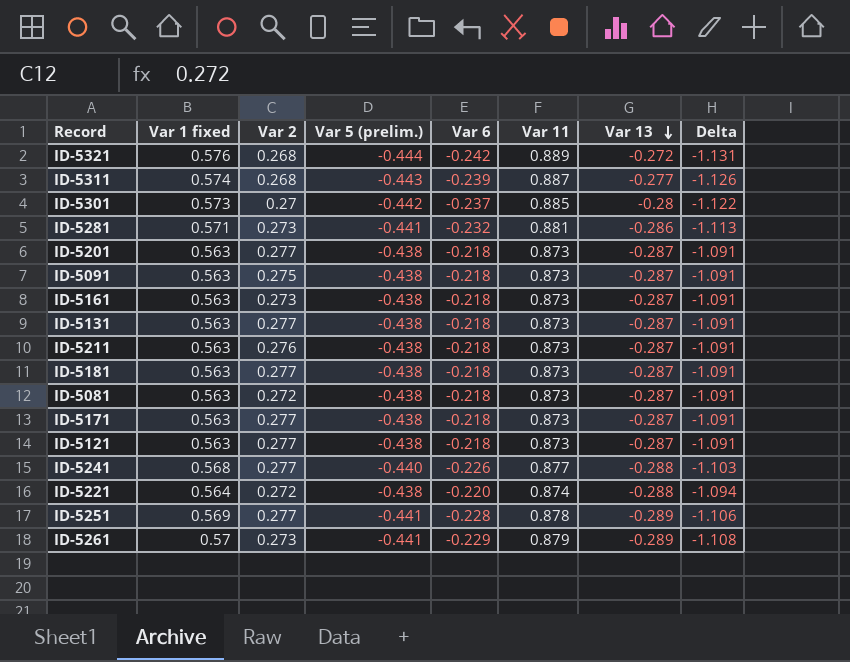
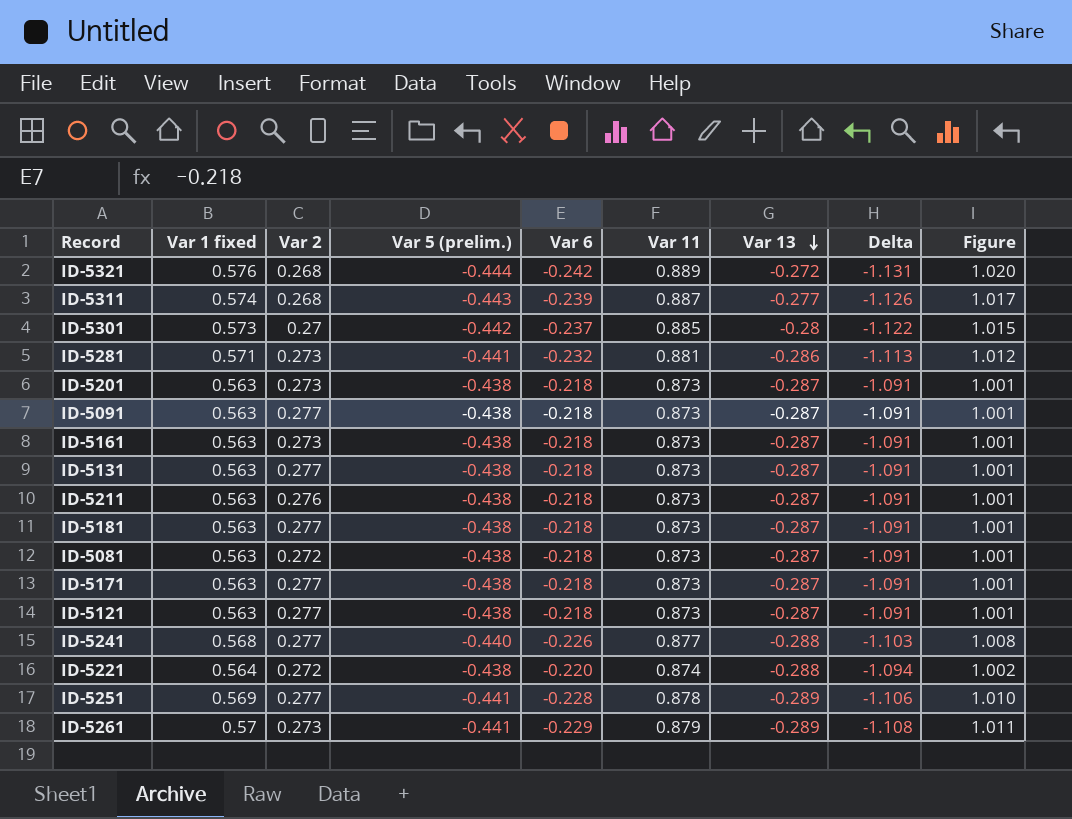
column Figure | formula: none -> [Var 1 fixed] - [Var 5 (prelim.)]
ID-5201 | Var 2: 0.277 -> 0.273
ID-5091 | Var 2: 0.275 -> 0.277

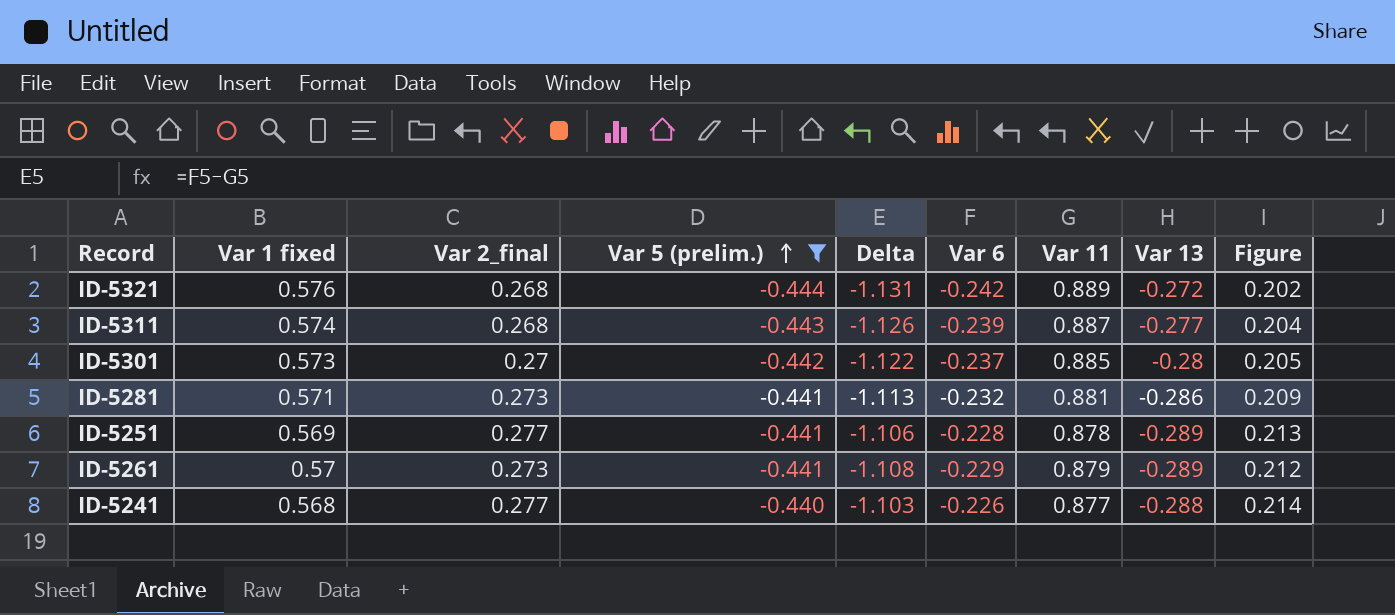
filter: none -> Var 5 (prelim.) != -0.438
row order: Var 13 descending -> Var 5 (prelim.) ascending
column name: Var 2 -> Var 2_final
column Delta | position: 8 -> 5
column Figure | formula: [Var 1 fixed] - [Var 5 (prelim.)] -> [Var 6] - [Var 5 (prelim.)]

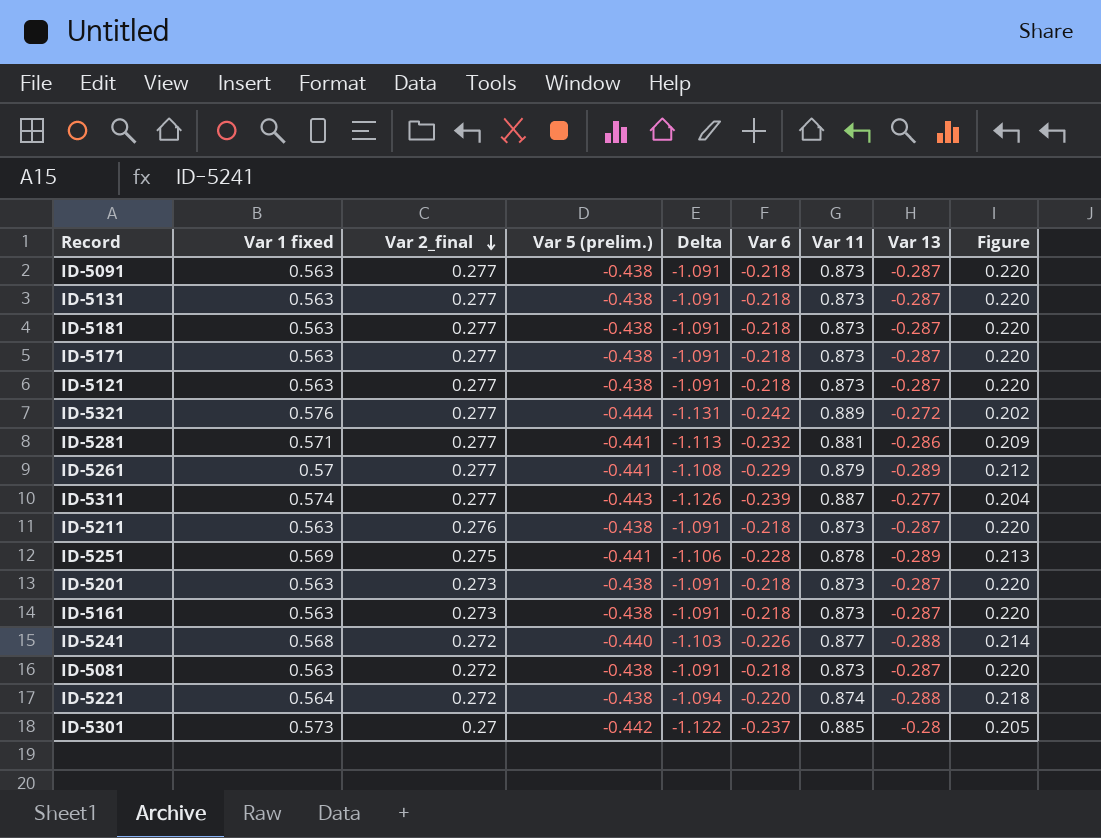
filter: Var 5 (prelim.) != -0.438 -> none
row order: Var 5 (prelim.) ascending -> Var 2_final descending
ID-5321 | Var 2_final: 0.268 -> 0.277
ID-5281 | Var 2_final: 0.273 -> 0.277
ID-5261 | Var 2_final: 0.273 -> 0.277
ID-5311 | Var 2_final: 0.268 -> 0.277
ID-5251 | Var 2_final: 0.277 -> 0.275
ID-5241 | Var 2_final: 0.277 -> 0.272

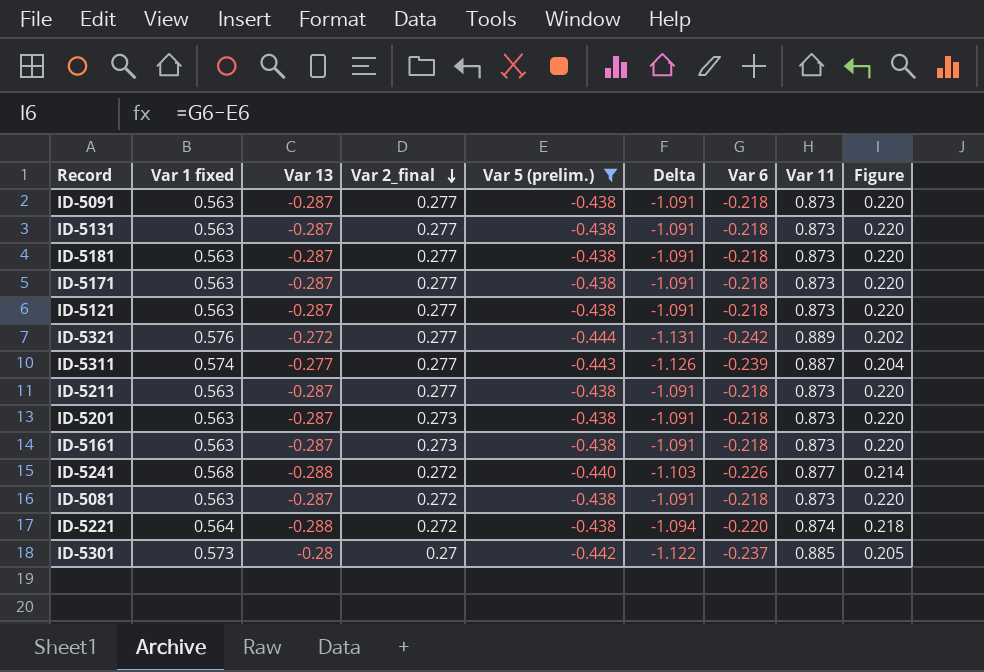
filter: none -> Var 5 (prelim.) != -0.441
column Var 13 | position: 8 -> 3
ID-5211 | Var 2_final: 0.276 -> 0.277

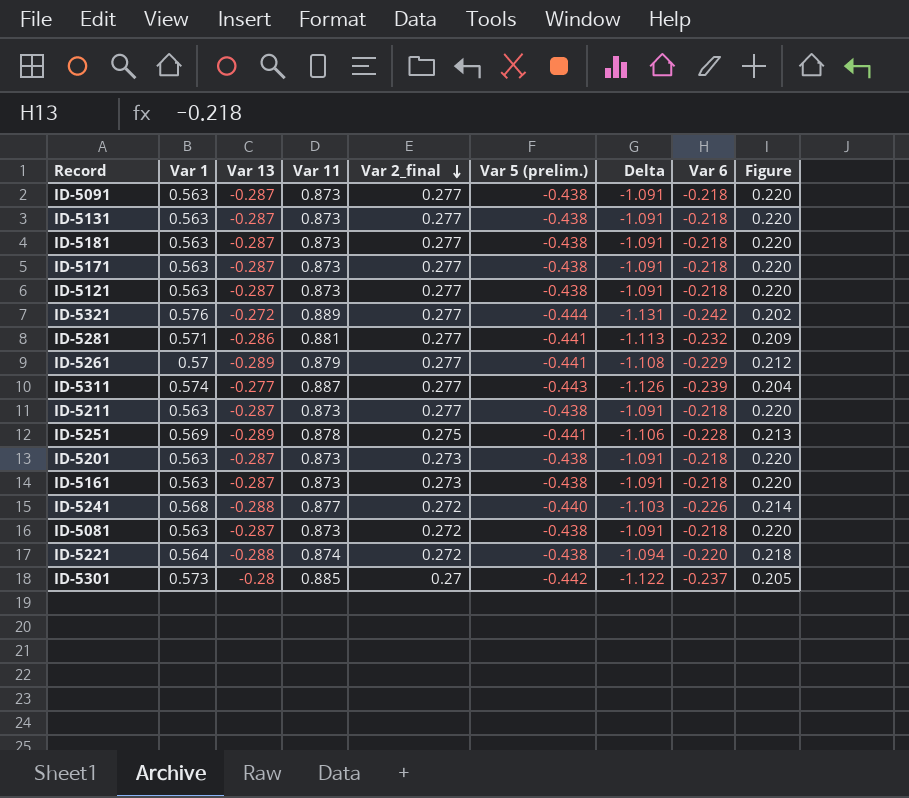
filter: Var 5 (prelim.) != -0.441 -> none
column name: Var 1 fixed -> Var 1
column Var 11 | position: 8 -> 4

